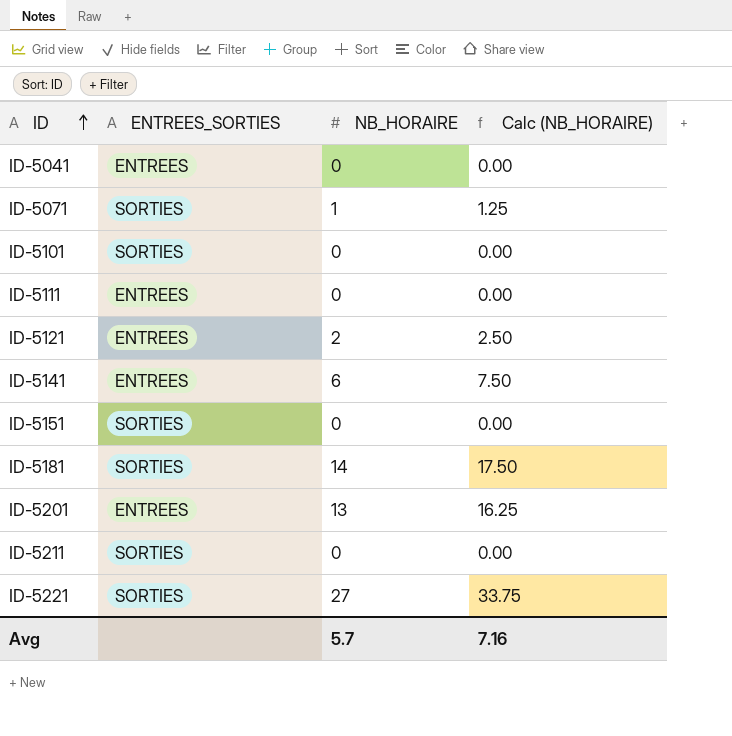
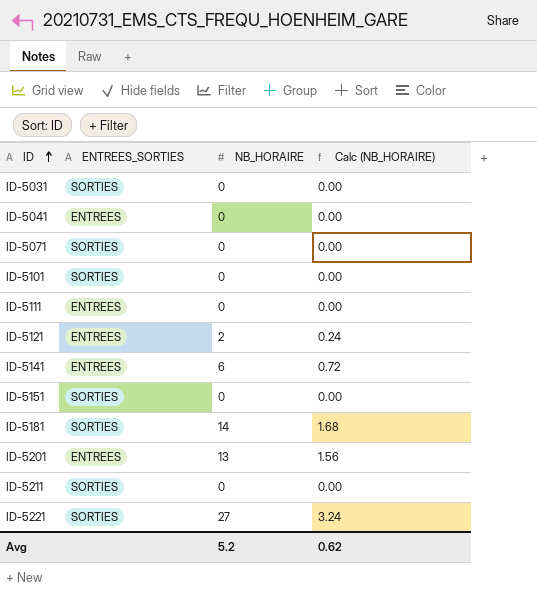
column Calc (NB_HORAIRE) | formula: [NB_HORAIRE] * 1.25 -> [NB_HORAIRE] * 0.12
row ID-5031: none -> SORTIES | 0 | 0.00
ID-5071 | NB_HORAIRE: 1 -> 0
Avg | NB_HORAIRE: 5.7 -> 5.2
Avg | Calc (NB_HORAIRE): 7.16 -> 0.62

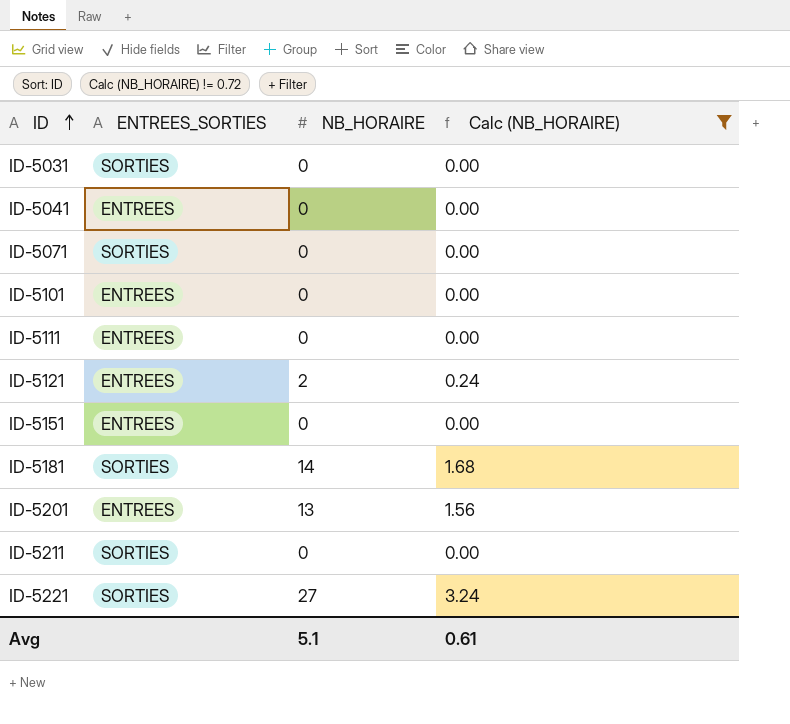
filter: none -> Calc (NB_HORAIRE) != 0.72
ID-5101 | ENTREES_SORTIES: SORTIES -> ENTREES
ID-5151 | ENTREES_SORTIES: SORTIES -> ENTREES
Avg | NB_HORAIRE: 5.2 -> 5.1
Avg | Calc (NB_HORAIRE): 0.62 -> 0.61

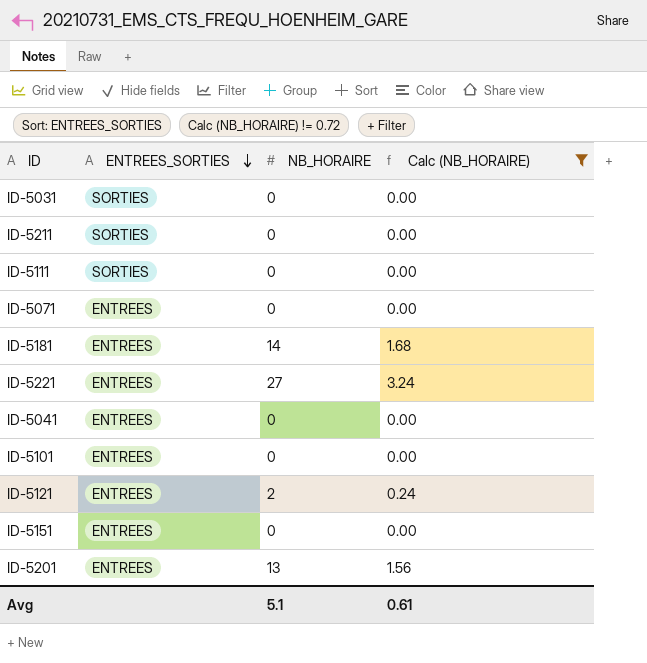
row order: ID ascending -> ENTREES_SORTIES descending
ID-5111 | ENTREES_SORTIES: ENTREES -> SORTIES
ID-5071 | ENTREES_SORTIES: SORTIES -> ENTREES
ID-5181 | ENTREES_SORTIES: SORTIES -> ENTREES
ID-5221 | ENTREES_SORTIES: SORTIES -> ENTREES

